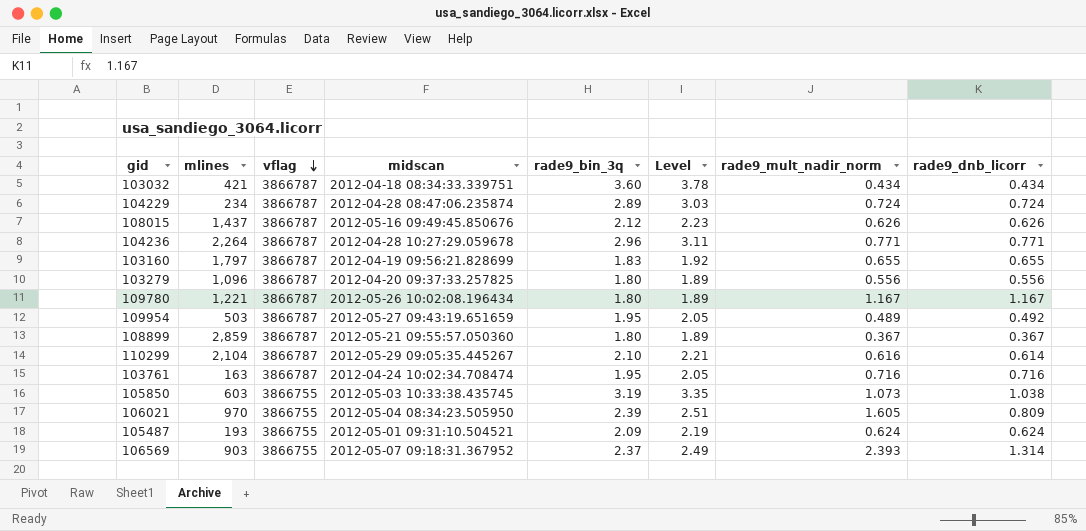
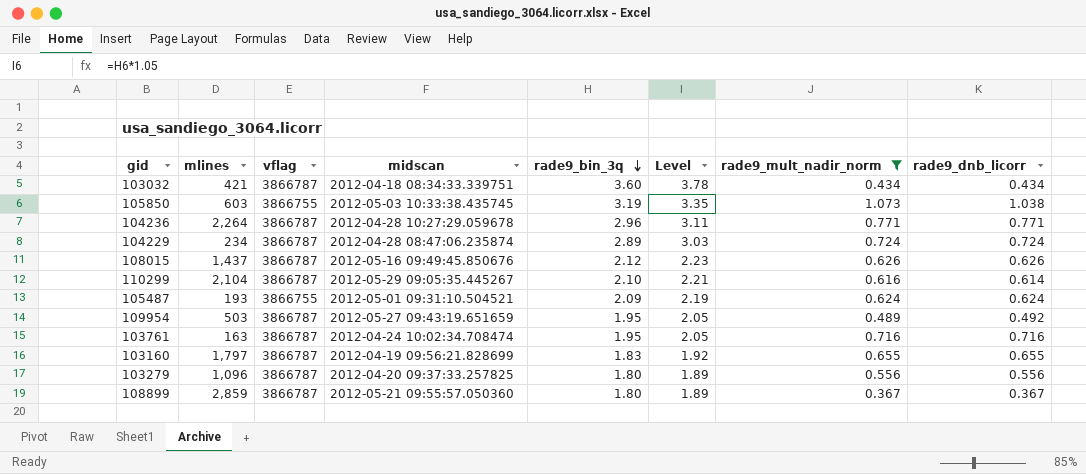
filter: none -> rade9_mult_nadir_norm <= 1.073
row order: vflag descending -> rade9_bin_3q descending

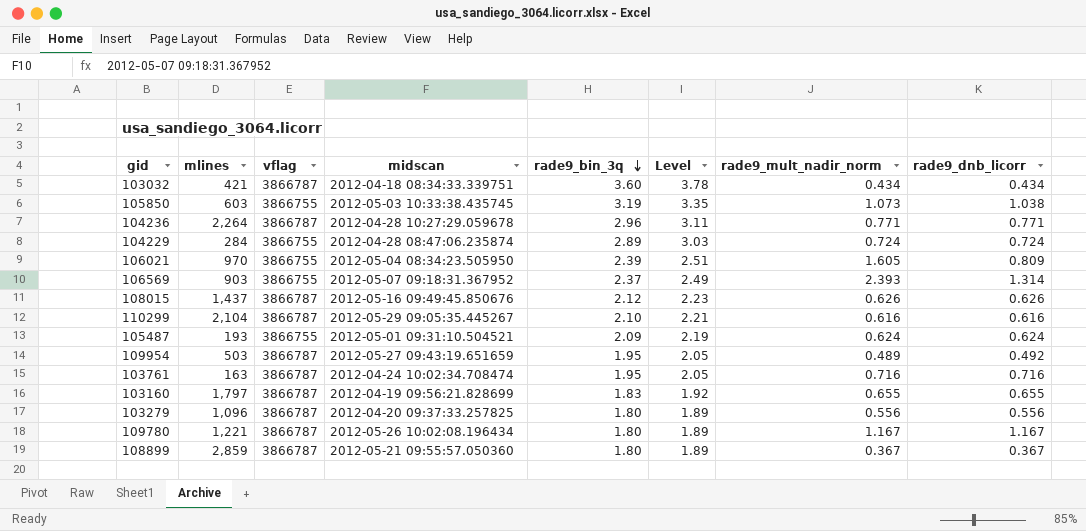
filter: rade9_mult_nadir_norm <= 1.073 -> none
104229 | mlines: 234 -> 284
104229 | vflag: 3866787 -> 3866755
110299 | rade9_dnb_licorr: 0.614 -> 0.616

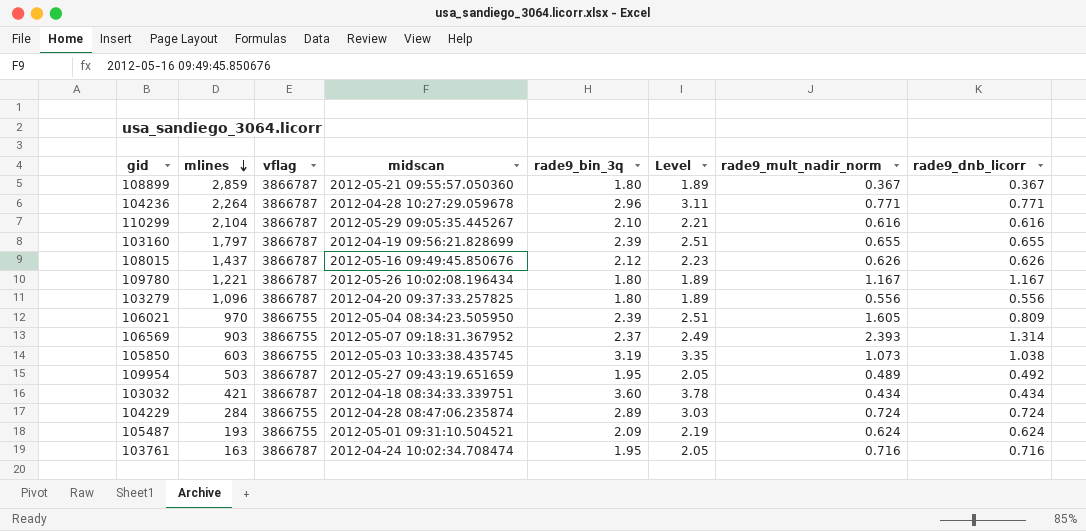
row order: rade9_bin_3q descending -> mlines descending
103160 | rade9_bin_3q: 1.83 -> 2.39
103160 | Level: 1.92 -> 2.51

